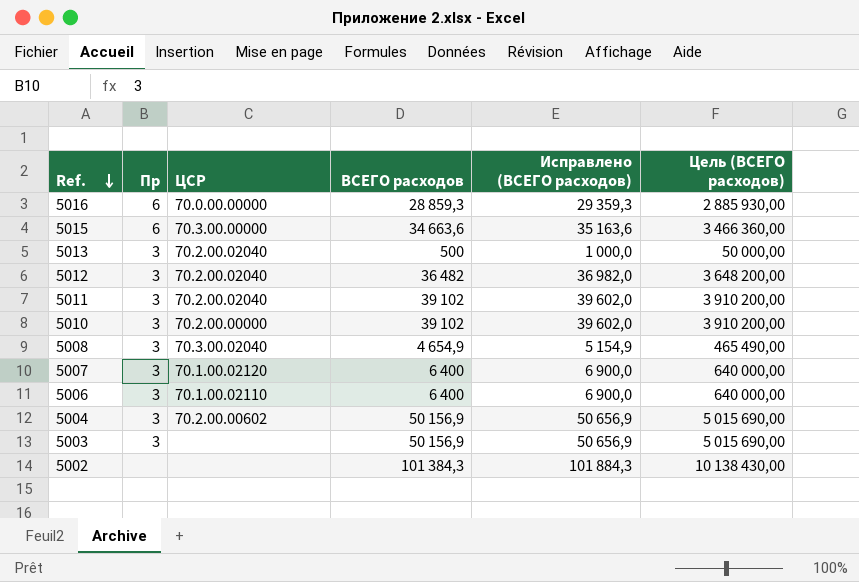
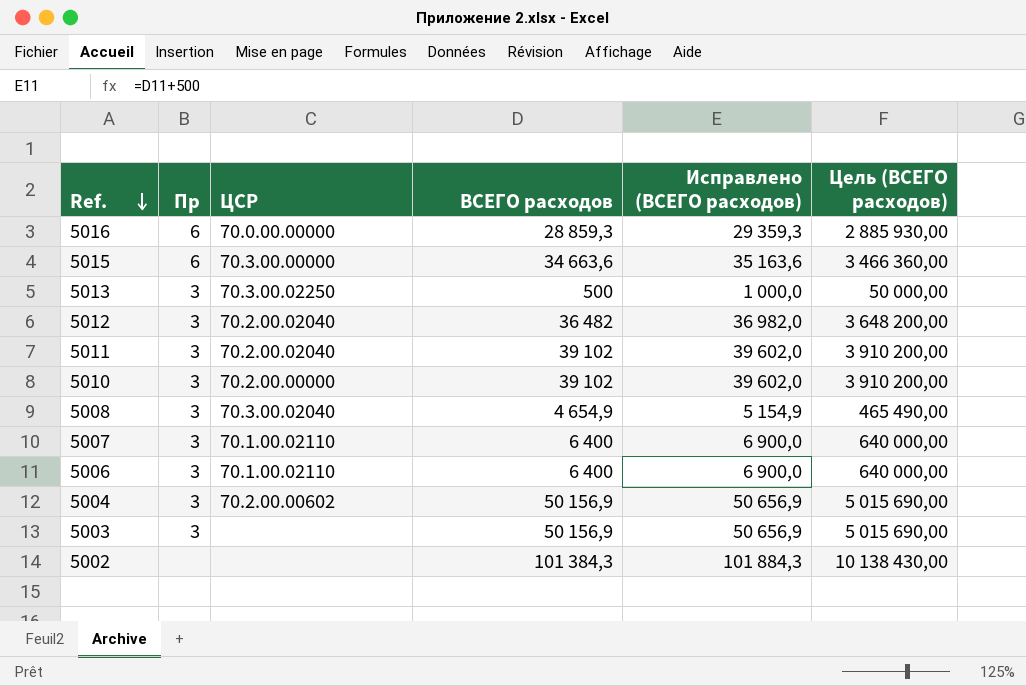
5013 | ЦСР: 70.2.00.02040 -> 70.3.00.02250
5007 | ЦСР: 70.1.00.02120 -> 70.1.00.02110

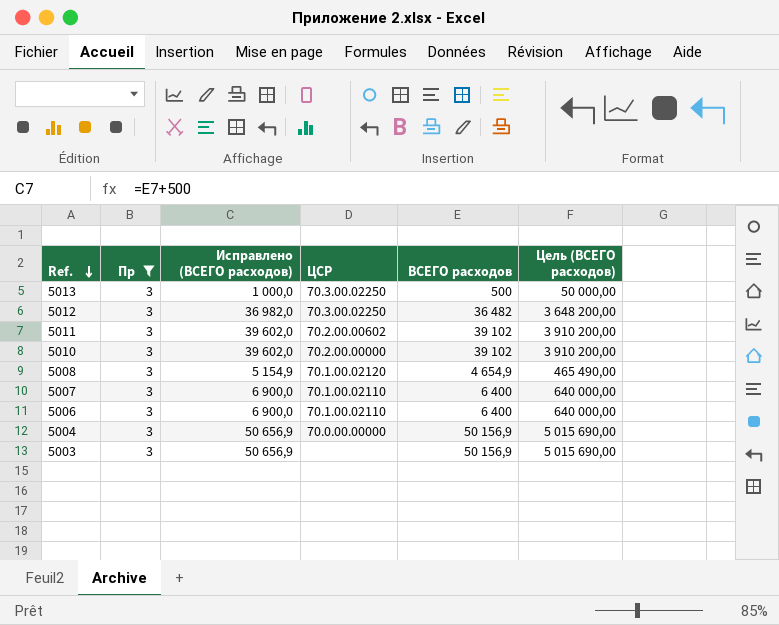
filter: none -> Пр = 3
column Исправлено (ВСЕГО расходов) | position: 5 -> 3
5012 | ЦСР: 70.2.00.02040 -> 70.3.00.02250
5011 | ЦСР: 70.2.00.02040 -> 70.2.00.00602
5008 | ЦСР: 70.3.00.02040 -> 70.1.00.02120
5004 | ЦСР: 70.2.00.00602 -> 70.0.00.00000

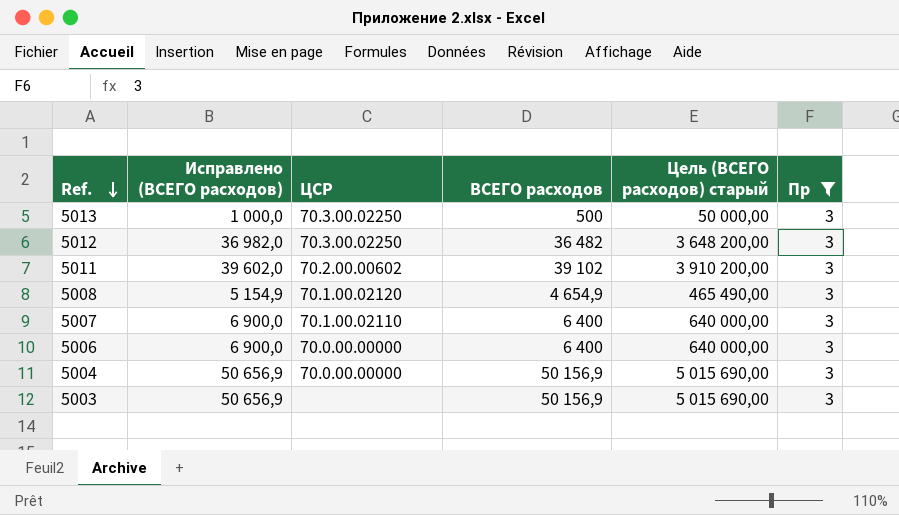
column name: Цель (ВСЕГО расходов) -> Цель (ВСЕГО расходов) старый
column Пр | position: 2 -> 6
row 5010: 3 | 39 602,0 | 70.2.00.00000 | 39 102 | 3 910 200,00 -> none
5006 | ЦСР: 70.1.00.02110 -> 70.0.00.00000

